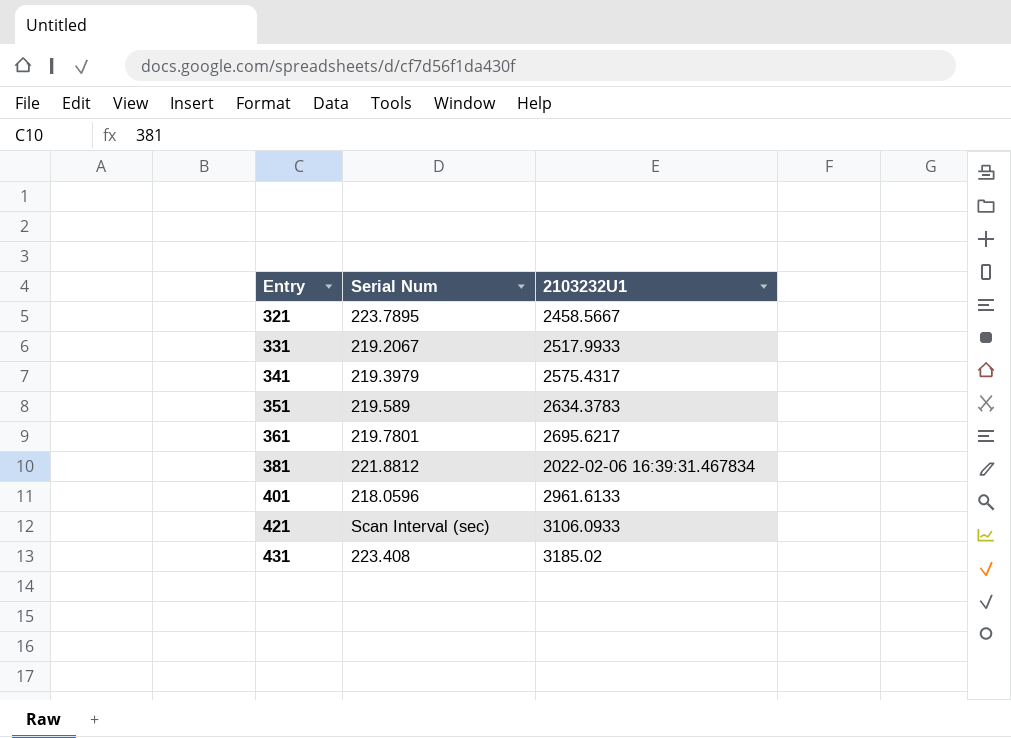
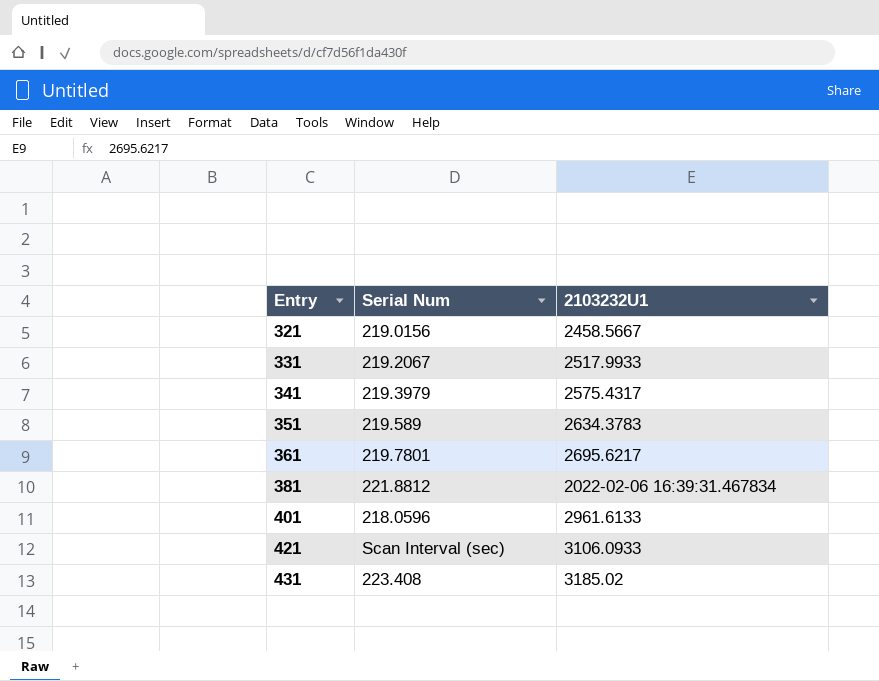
321 | Serial Num: 223.7895 -> 219.0156

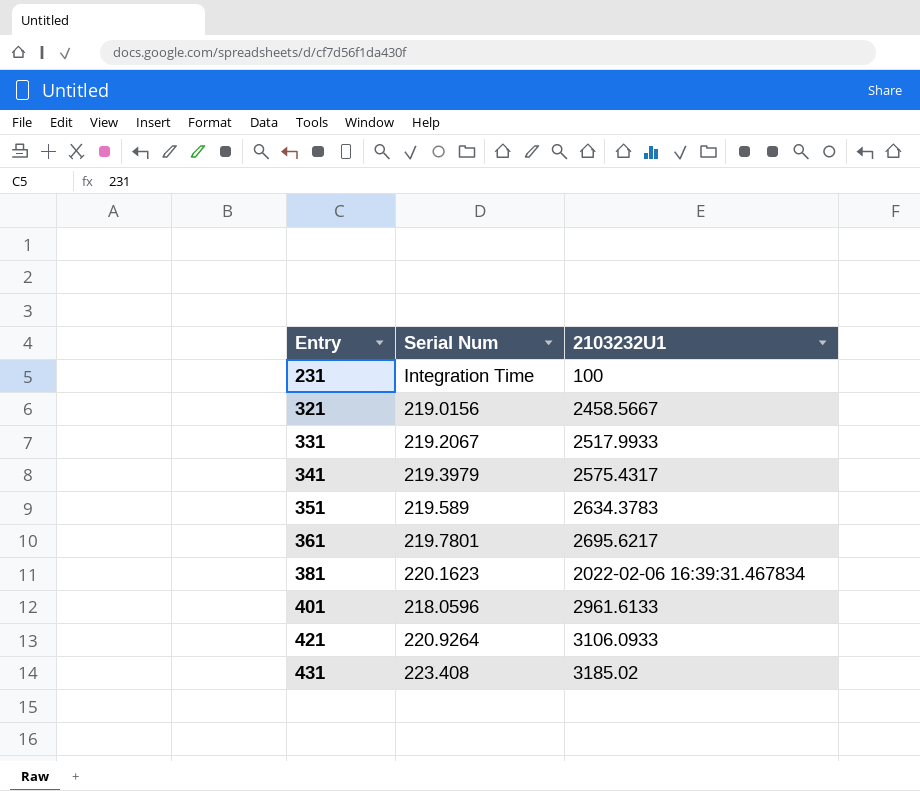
row 231: none -> Integration Time | 100
381 | Serial Num: 221.8812 -> 220.1623
421 | Serial Num: Scan Interval (sec) -> 220.9264

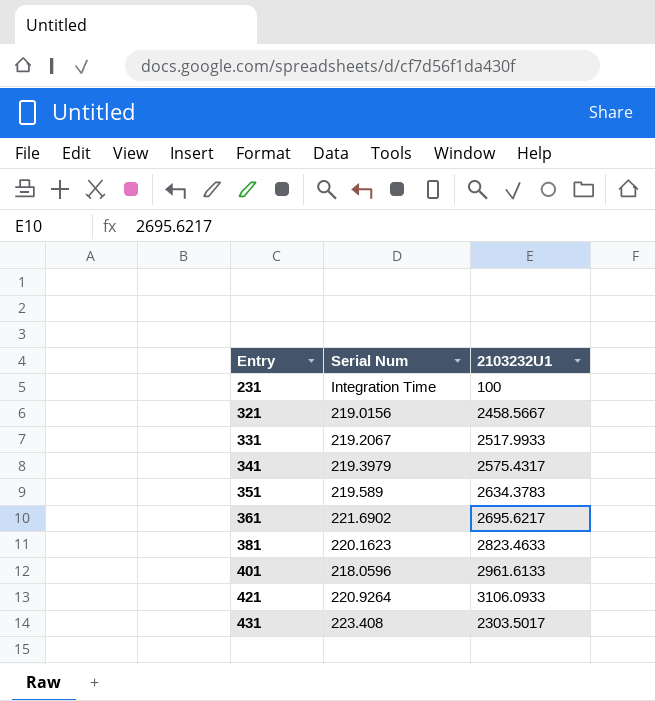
361 | Serial Num: 219.7801 -> 221.6902
381 | 2103232U1: 2022-02-06 16:39:31.467834 -> 2823.4633
431 | 2103232U1: 3185.02 -> 2303.5017

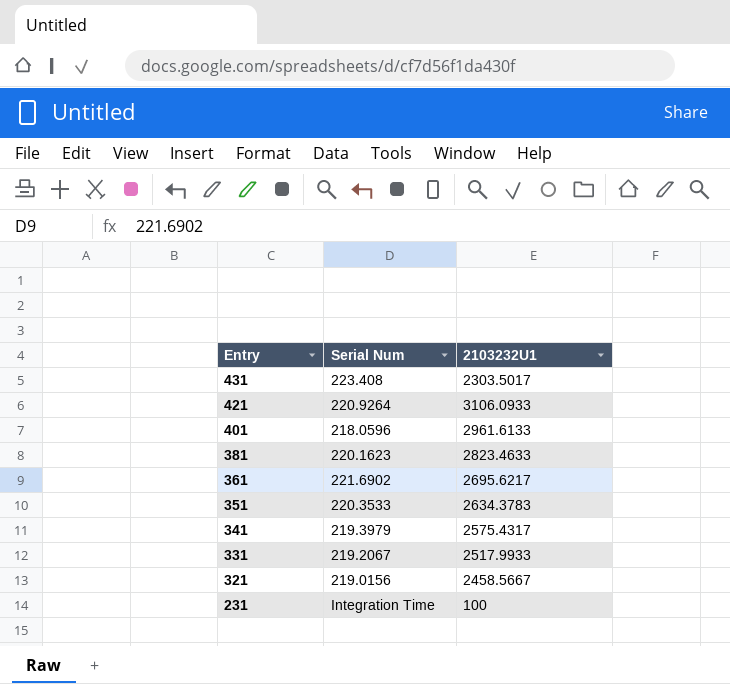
row order: Entry ascending -> Entry descending
351 | Serial Num: 219.589 -> 220.3533

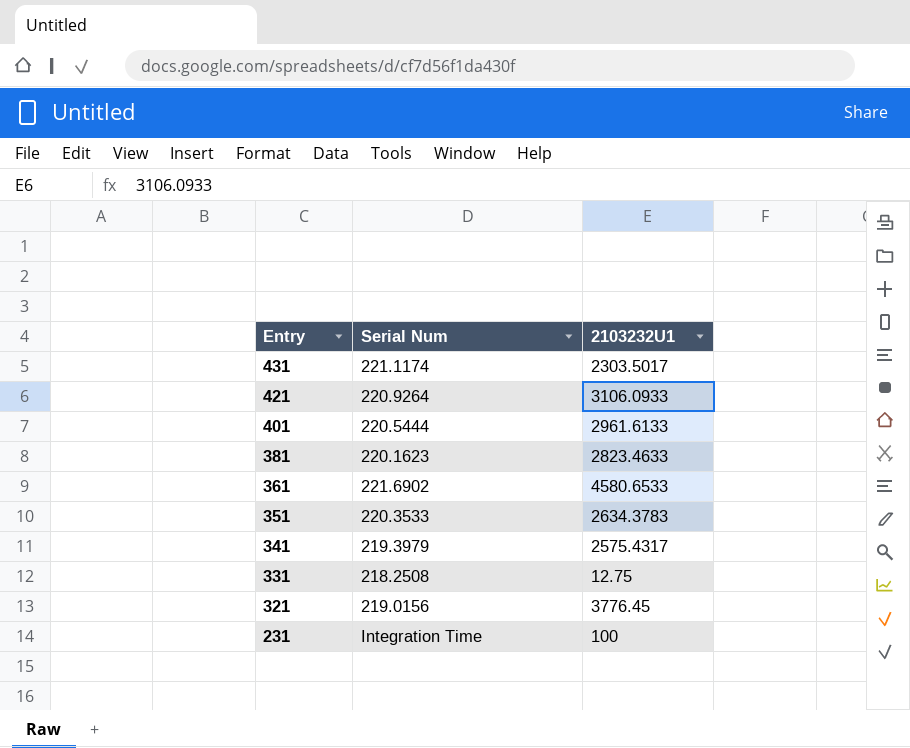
431 | Serial Num: 223.408 -> 221.1174
401 | Serial Num: 218.0596 -> 220.5444
361 | 2103232U1: 2695.6217 -> 4580.6533
331 | Serial Num: 219.2067 -> 218.2508
331 | 2103232U1: 2517.9933 -> 12.75
321 | 2103232U1: 2458.5667 -> 3776.45

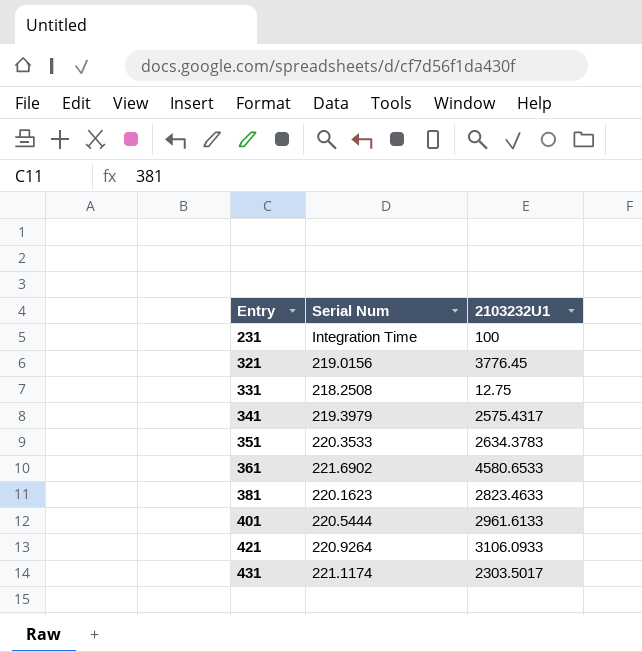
row order: Entry descending -> Entry ascending

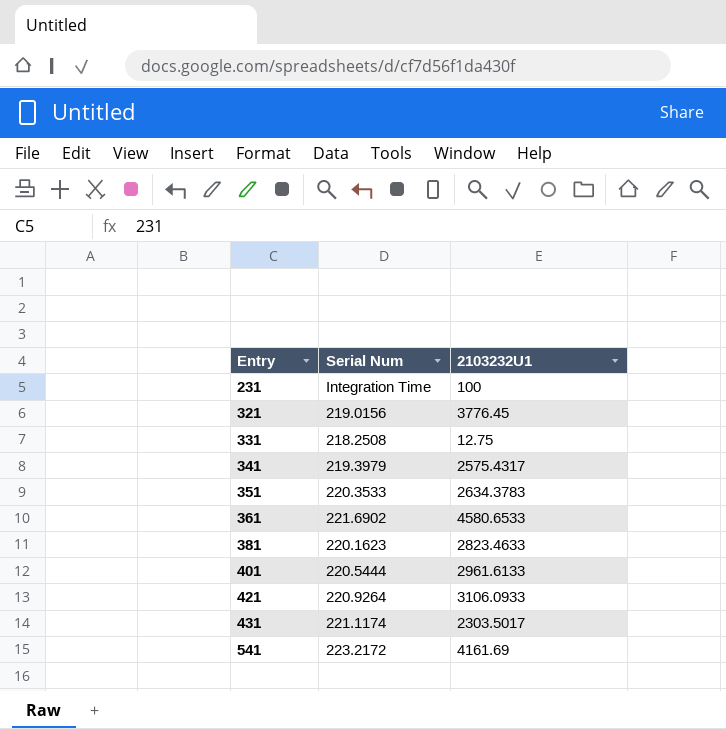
row 541: none -> 223.2172 | 4161.69

